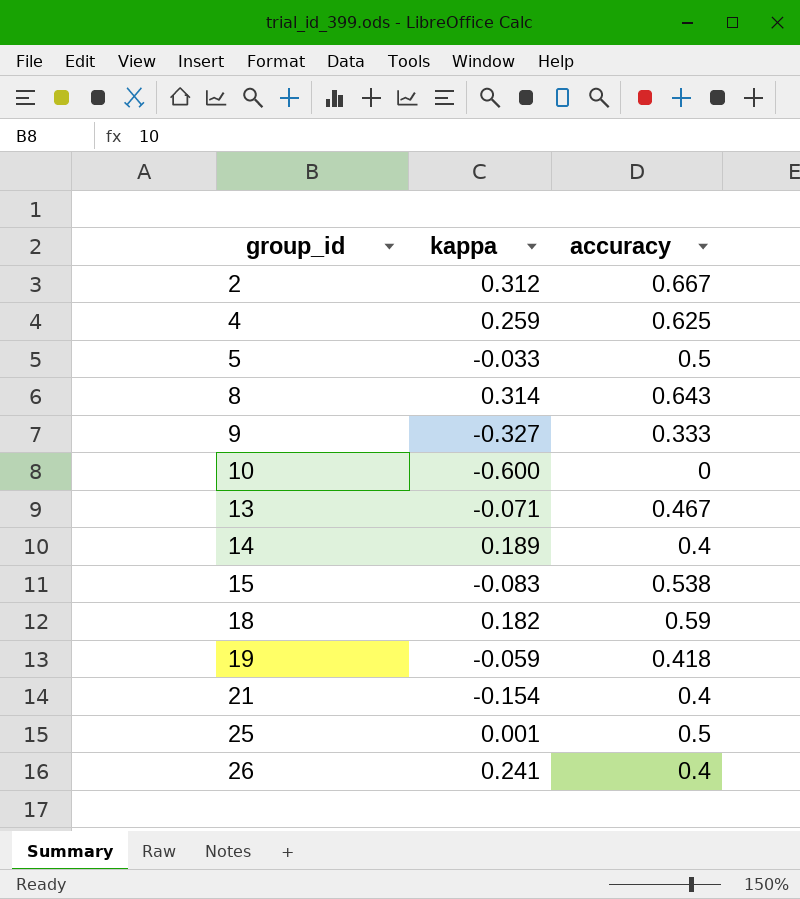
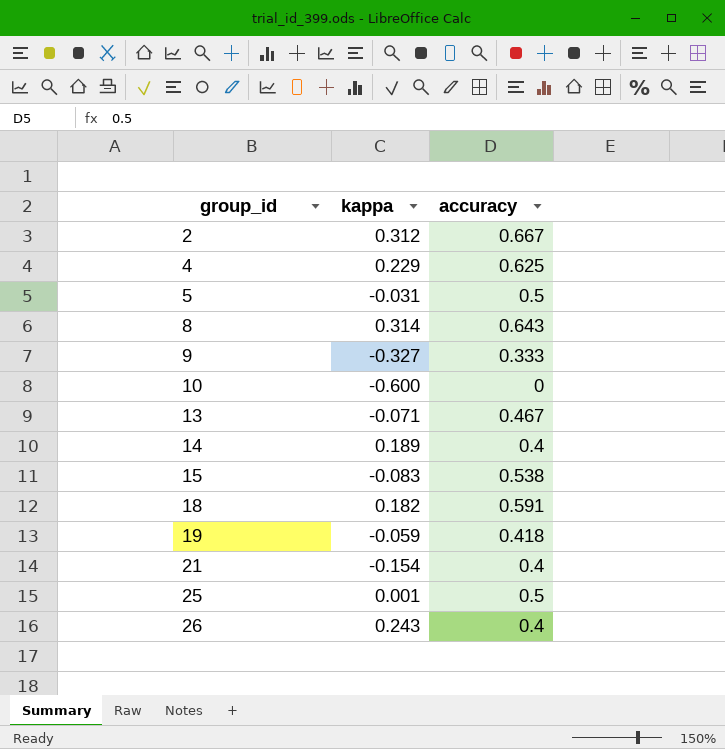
4 | kappa: 0.259 -> 0.229
5 | kappa: -0.033 -> -0.031
18 | accuracy: 0.59 -> 0.591
26 | kappa: 0.241 -> 0.243

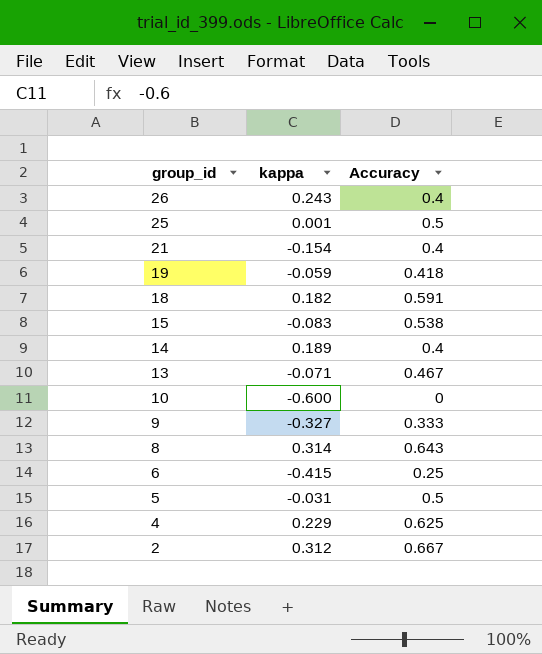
row order: group_id ascending -> group_id descending
column name: accuracy -> Accuracy
row 6: none -> -0.415 | 0.25

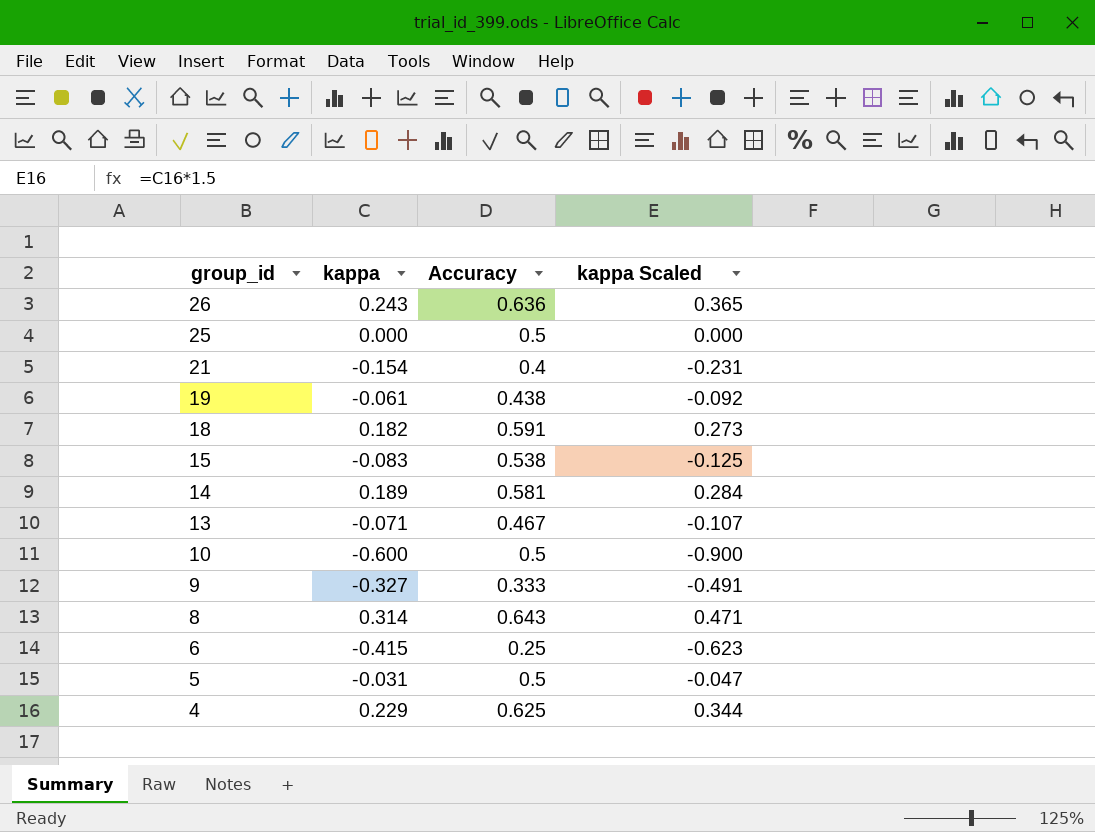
column kappa Scaled | formula: none -> [kappa] * 1.5
row 2: 0.312 | 0.667 -> none
26 | Accuracy: 0.4 -> 0.636
25 | kappa: 0.001 -> 0.000
19 | kappa: -0.059 -> -0.061
19 | Accuracy: 0.418 -> 0.438
14 | Accuracy: 0.4 -> 0.581
10 | Accuracy: 0 -> 0.5

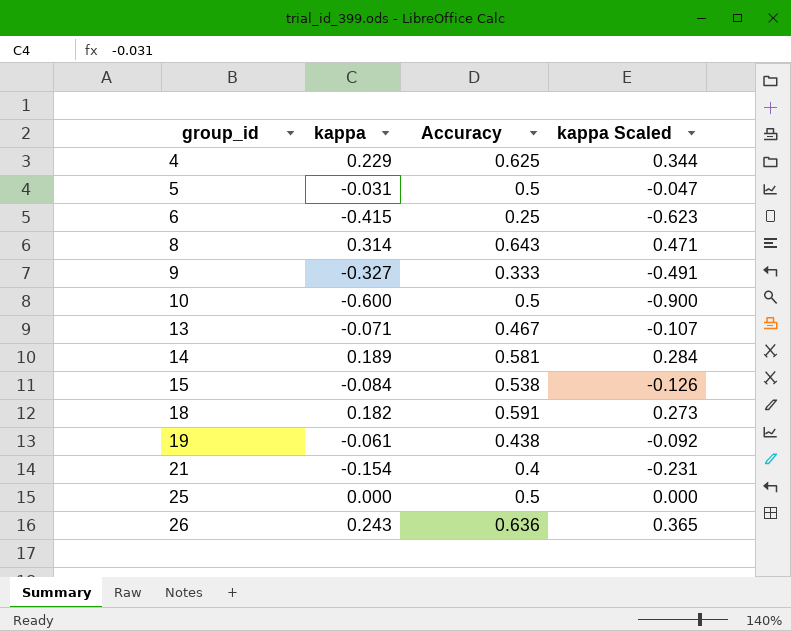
row order: group_id descending -> group_id ascending
15 | kappa: -0.083 -> -0.084
15 | kappa Scaled: -0.125 -> -0.126

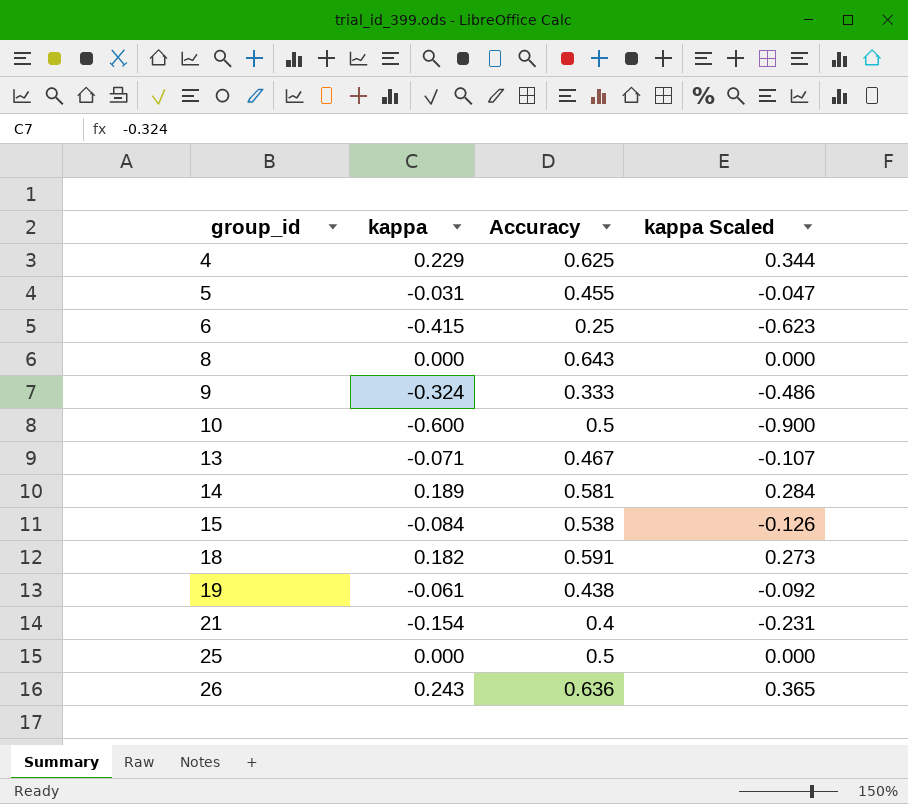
5 | Accuracy: 0.5 -> 0.455
8 | kappa: 0.314 -> 0.000
8 | kappa Scaled: 0.471 -> 0.000
9 | kappa: -0.327 -> -0.324
9 | kappa Scaled: -0.491 -> -0.486

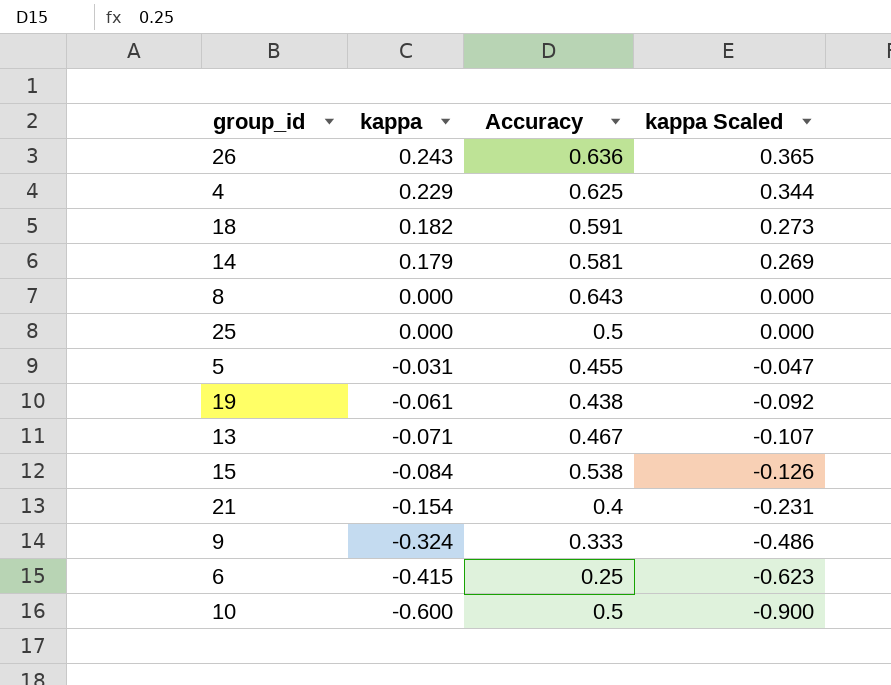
row order: group_id ascending -> kappa descending
14 | kappa: 0.189 -> 0.179
14 | kappa Scaled: 0.284 -> 0.269

